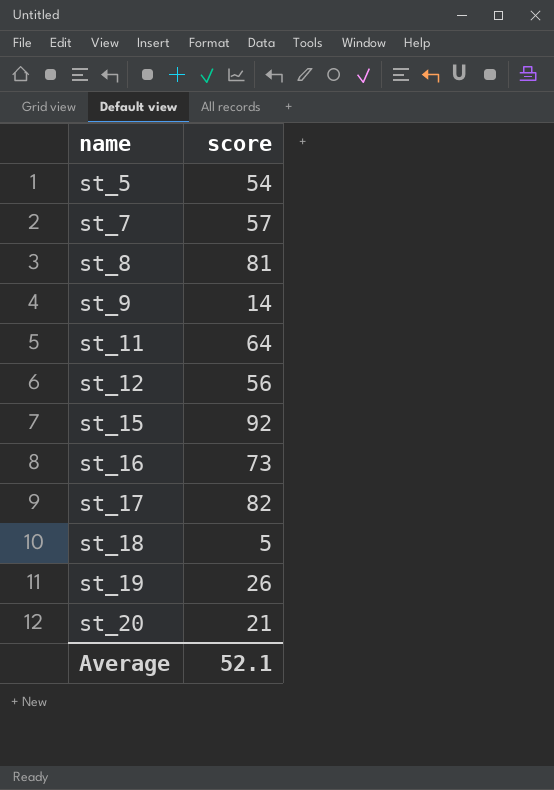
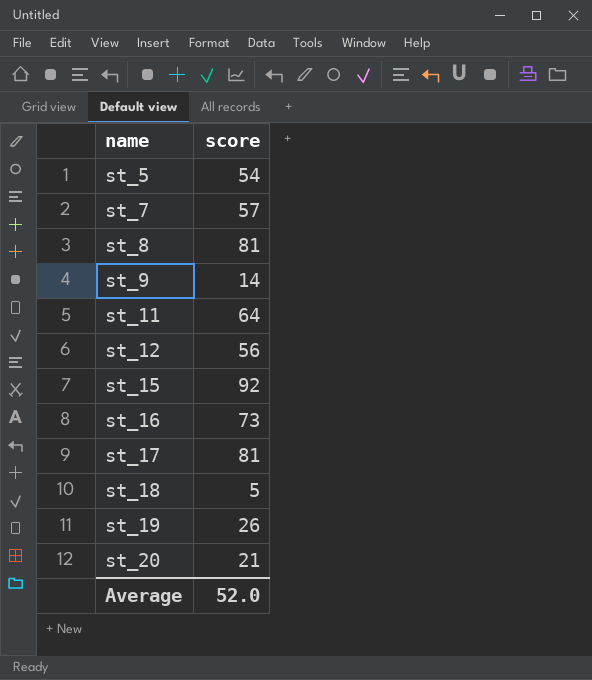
st_17 | score: 82 -> 81
Average | score: 52.1 -> 52.0

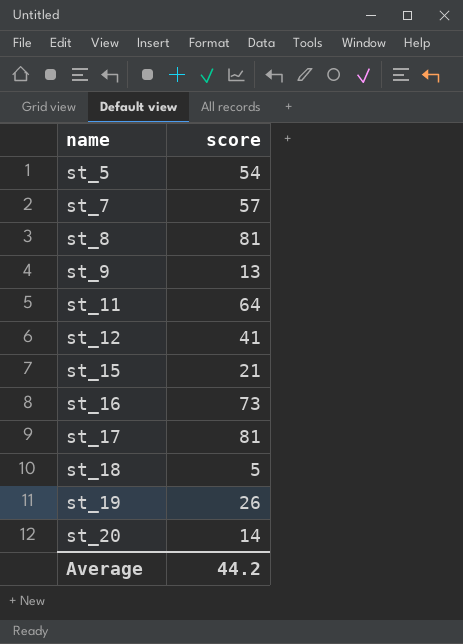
st_9 | score: 14 -> 13
st_12 | score: 56 -> 41
st_15 | score: 92 -> 21
st_20 | score: 21 -> 14
Average | score: 52.0 -> 44.2

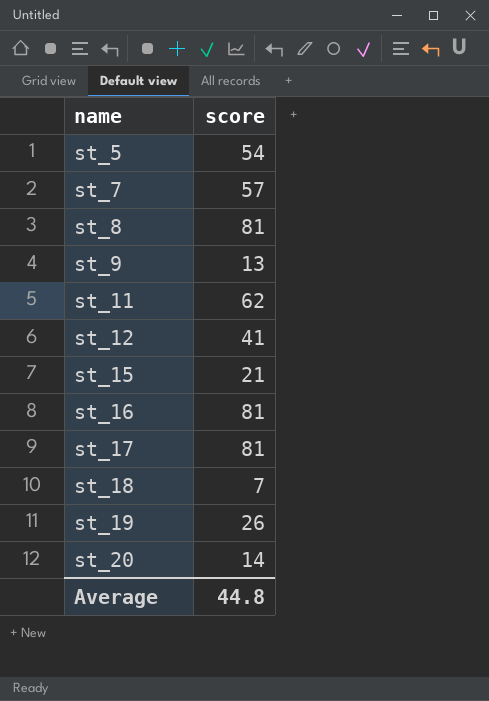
st_11 | score: 64 -> 62
st_16 | score: 73 -> 81
st_18 | score: 5 -> 7
Average | score: 44.2 -> 44.8

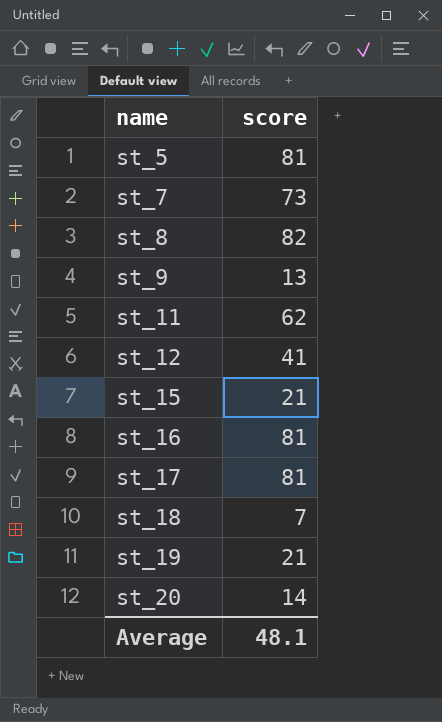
st_5 | score: 54 -> 81
st_7 | score: 57 -> 73
st_8 | score: 81 -> 82
st_19 | score: 26 -> 21
Average | score: 44.8 -> 48.1

